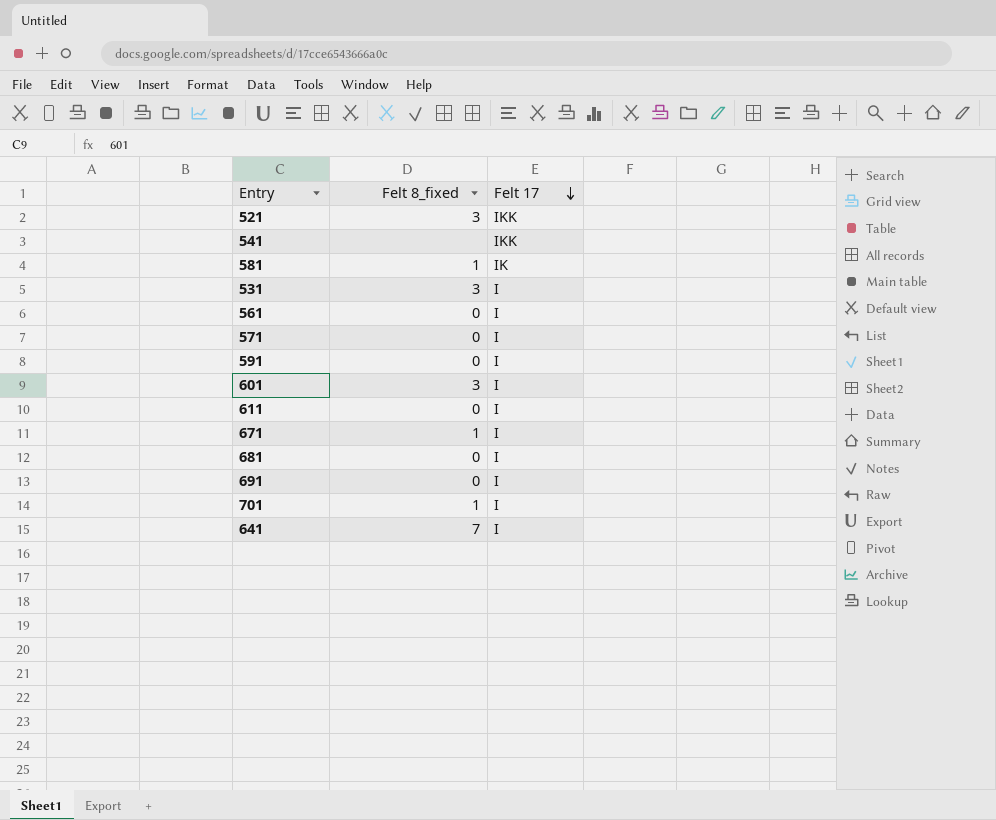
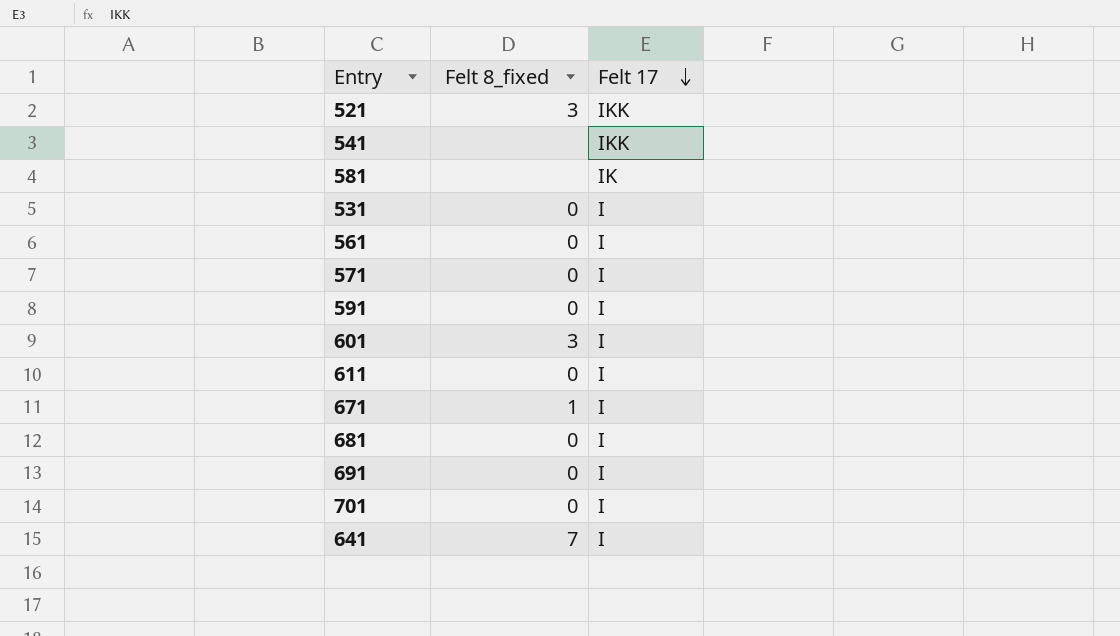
581 | Felt 8_fixed: 1 -> none
531 | Felt 8_fixed: 3 -> 0
701 | Felt 8_fixed: 1 -> 0

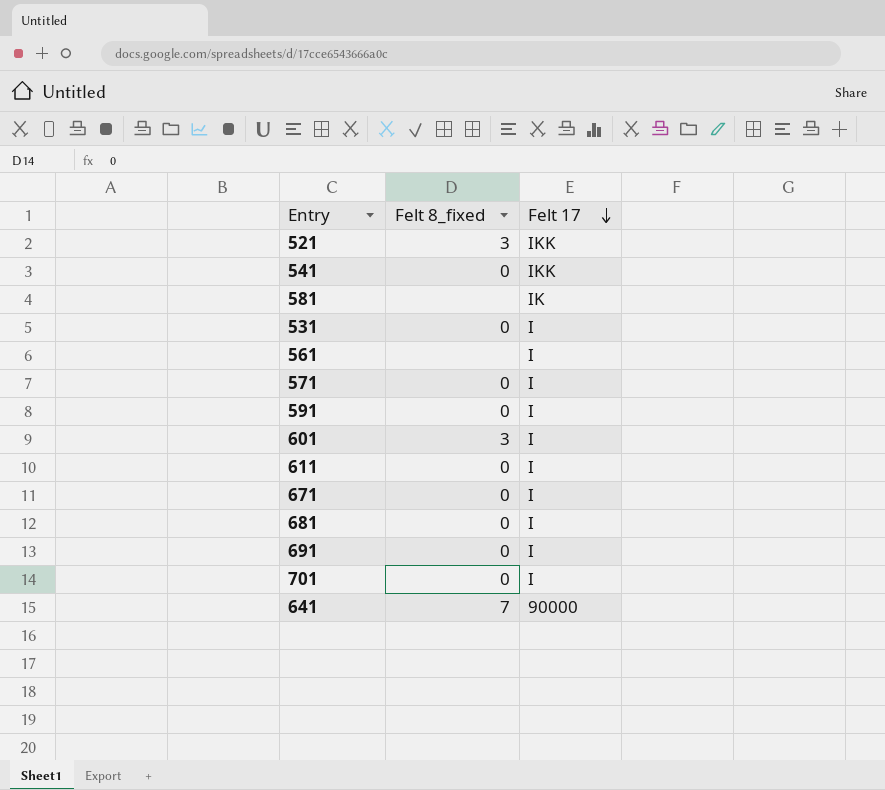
541 | Felt 8_fixed: none -> 0
561 | Felt 8_fixed: 0 -> none
671 | Felt 8_fixed: 1 -> 0
641 | Felt 17: I -> 90000

